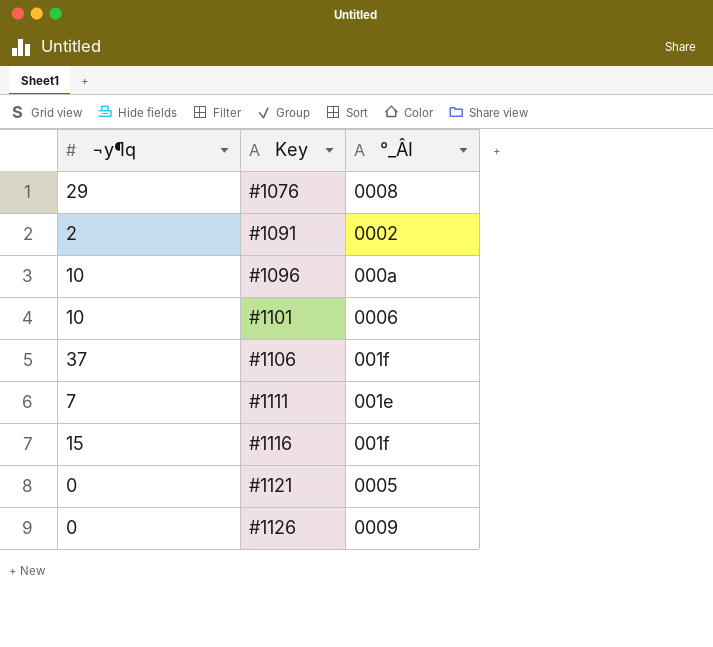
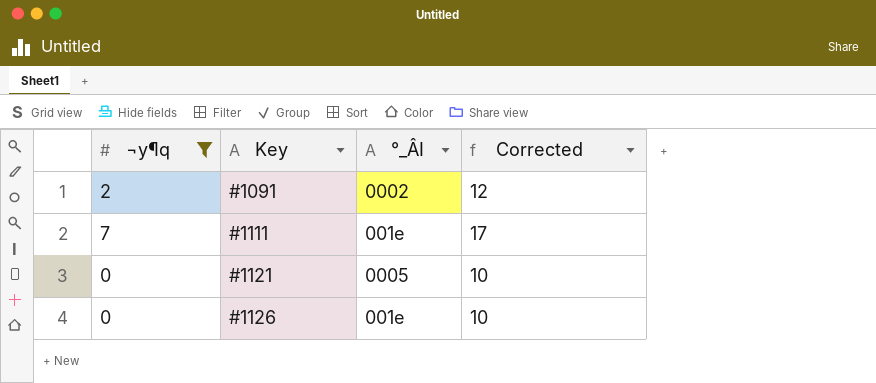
filter: none -> ¬y¶q <= 7
column Corrected | formula: none -> [¬y¶q] + 10
#1126 | °_ÂI: 0009 -> 001e

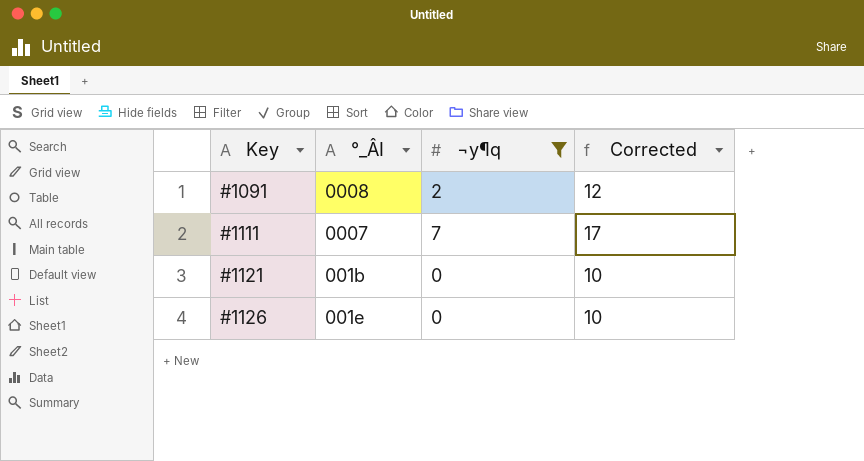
column ¬y¶q | position: 1 -> 3
#1091 | °_ÂI: 0002 -> 0008
#1111 | °_ÂI: 001e -> 0007
#1121 | °_ÂI: 0005 -> 001b

